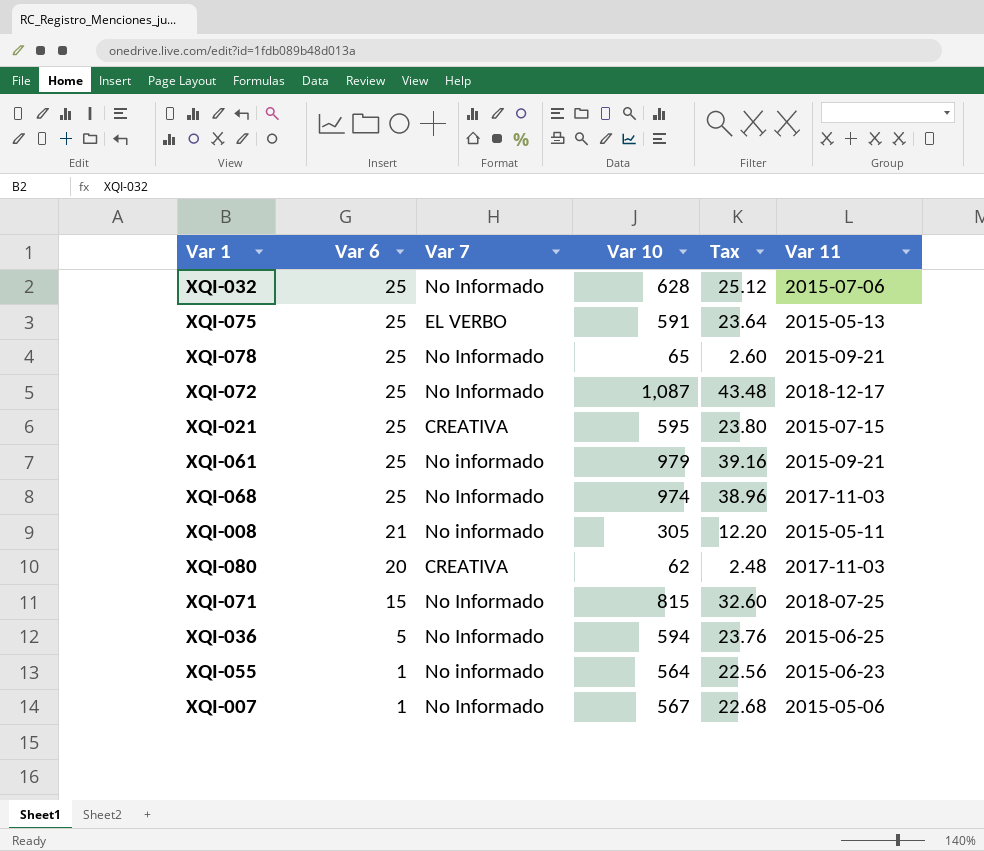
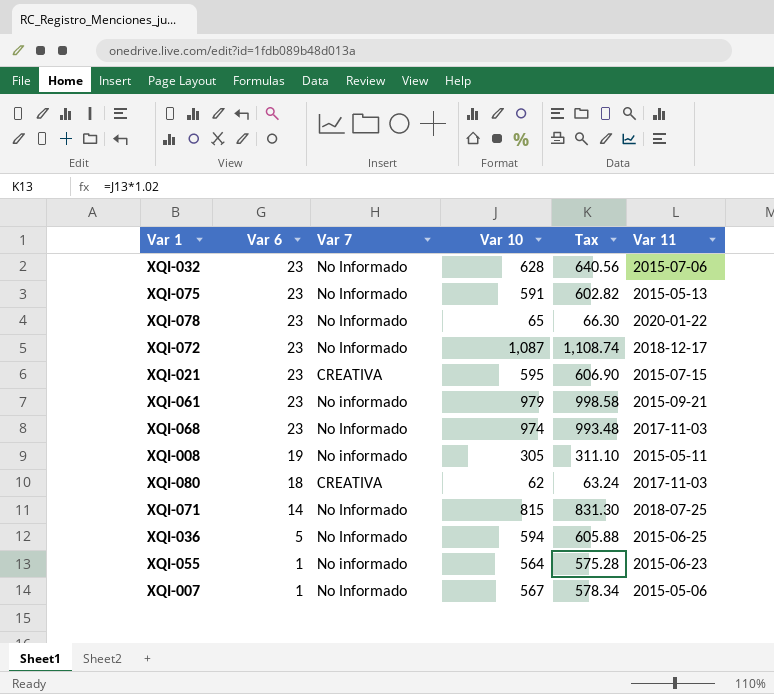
column Tax | formula: [Var 10] * 0.04 -> [Var 10] * 1.02
XQI-032 | Var 6: 25 -> 23
XQI-075 | Var 6: 25 -> 23
XQI-075 | Var 7: EL VERBO -> No Informado
XQI-078 | Var 6: 25 -> 23
XQI-078 | Var 11: 2015-09-21 -> 2020-01-22
XQI-072 | Var 6: 25 -> 23
XQI-021 | Var 6: 25 -> 23
XQI-061 | Var 6: 25 -> 23
XQI-068 | Var 6: 25 -> 23
XQI-008 | Var 6: 21 -> 19
XQI-080 | Var 6: 20 -> 18
XQI-071 | Var 6: 15 -> 14

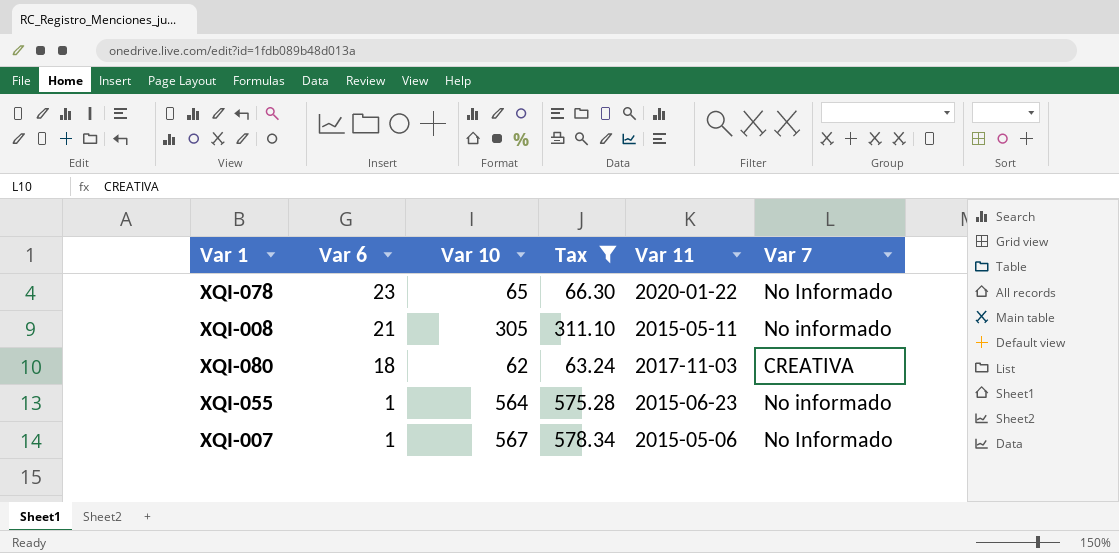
filter: none -> Tax <= 578.34
column Var 7 | position: 3 -> 6
XQI-008 | Var 6: 19 -> 21

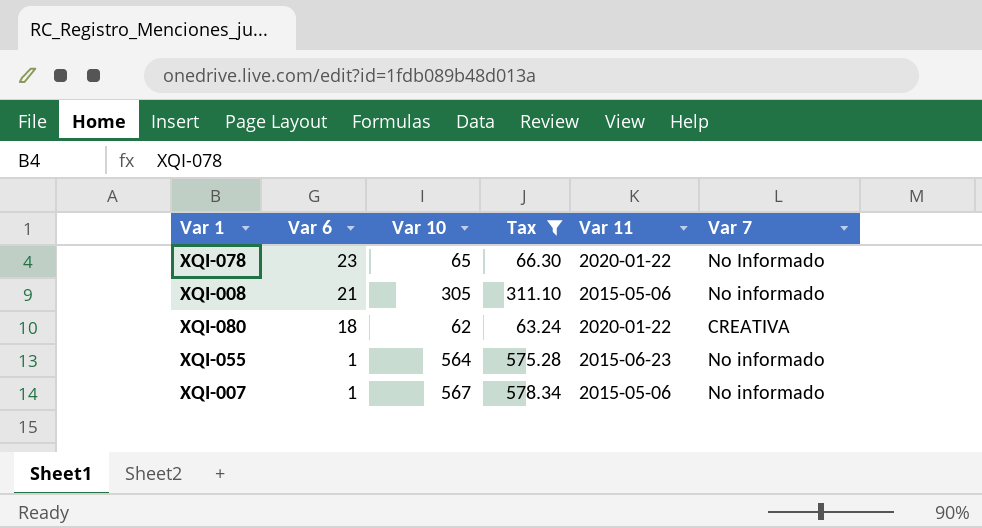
XQI-008 | Var 11: 2015-05-11 -> 2015-05-06
XQI-080 | Var 11: 2017-11-03 -> 2020-01-22
XQI-007 | Var 7: No Informado -> No informado

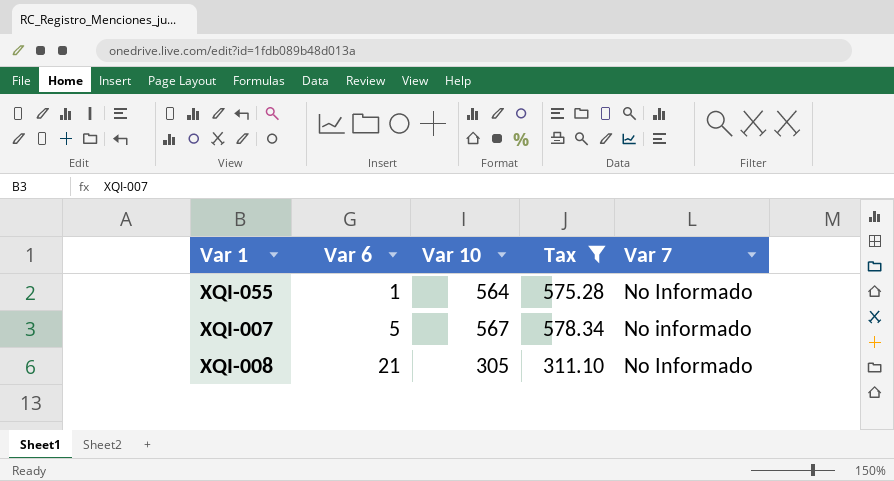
row order: Var 6 descending -> Var 6 ascending
column Var 11 | position: 5 -> none
row XQI-078: 23 | 65 | 66.30 | 2020-01-22 | No Informado -> none
row XQI-080: 18 | 62 | 63.24 | 2020-01-22 | CREATIVA -> none
XQI-055 | Var 7: No informado -> No Informado
XQI-007 | Var 6: 1 -> 5
XQI-008 | Var 7: No informado -> No Informado

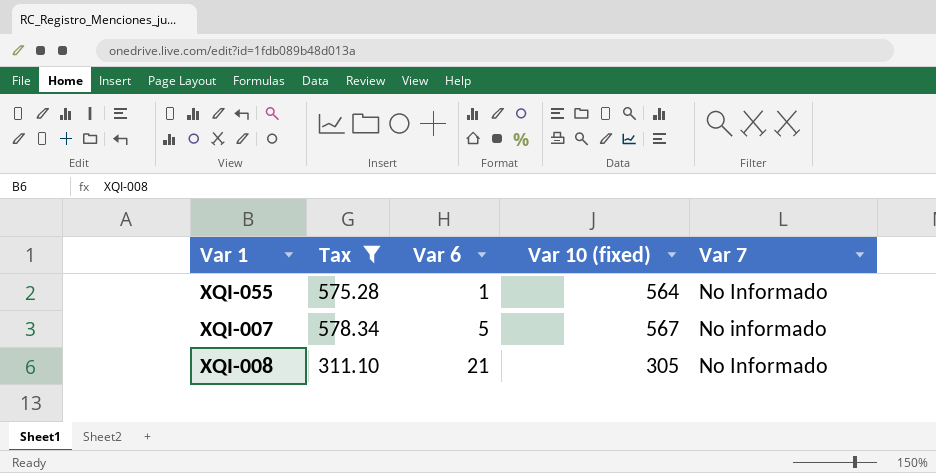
column Tax | position: 4 -> 2
column name: Var 10 -> Var 10 (fixed)

